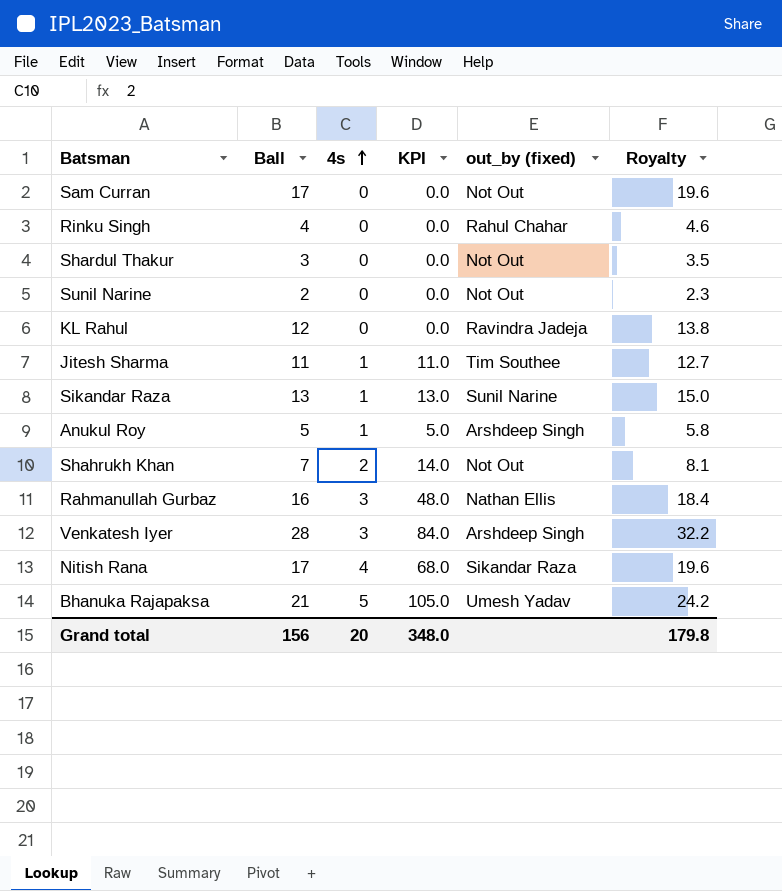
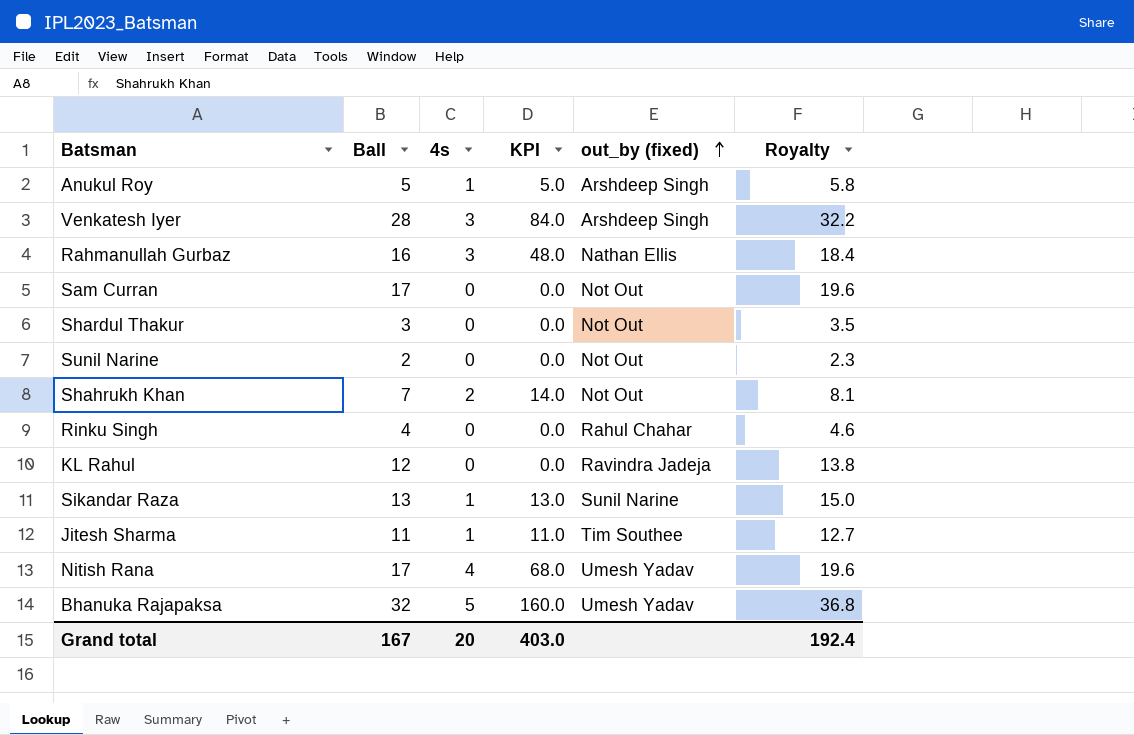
row order: 4s ascending -> out_by (fixed) ascending
Nitish Rana | out_by (fixed): Sikandar Raza -> Umesh Yadav
Bhanuka Rajapaksa | Ball: 21 -> 32
Bhanuka Rajapaksa | KPI: 105.0 -> 160.0
Bhanuka Rajapaksa | Royalty: 24.2 -> 36.8
Grand total | Ball: 156 -> 167
Grand total | KPI: 348.0 -> 403.0
Grand total | Royalty: 179.8 -> 192.4

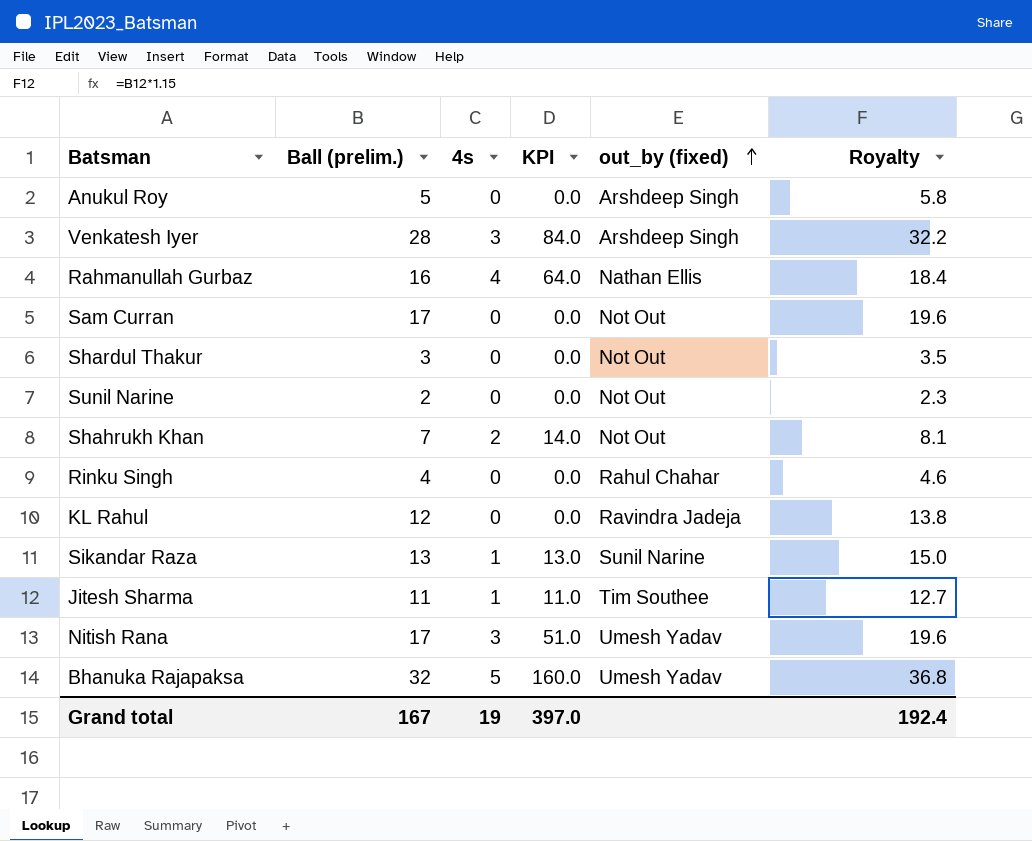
column name: Ball -> Ball (prelim.)
Anukul Roy | 4s: 1 -> 0
Anukul Roy | KPI: 5.0 -> 0.0
Rahmanullah Gurbaz | 4s: 3 -> 4
Rahmanullah Gurbaz | KPI: 48.0 -> 64.0
Nitish Rana | 4s: 4 -> 3
Nitish Rana | KPI: 68.0 -> 51.0
Grand total | 4s: 20 -> 19
Grand total | KPI: 403.0 -> 397.0

